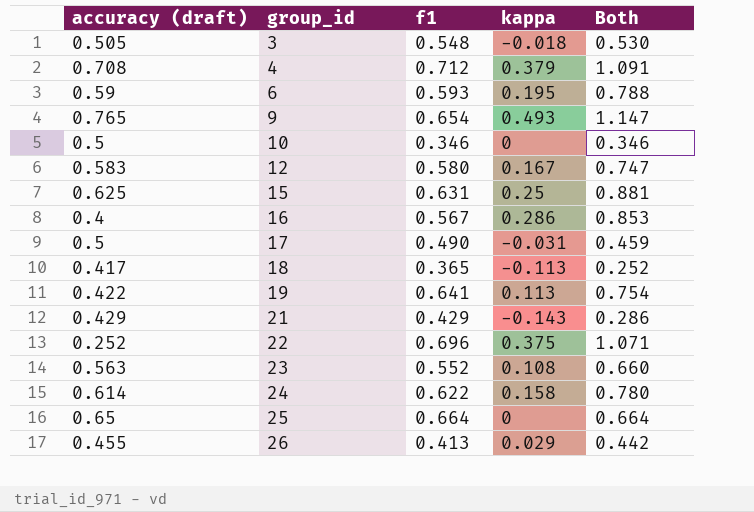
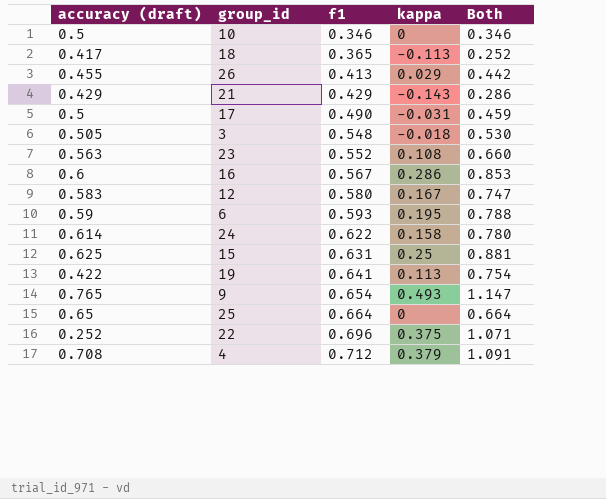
row order: group_id ascending -> f1 ascending
16 | accuracy (draft): 0.4 -> 0.6

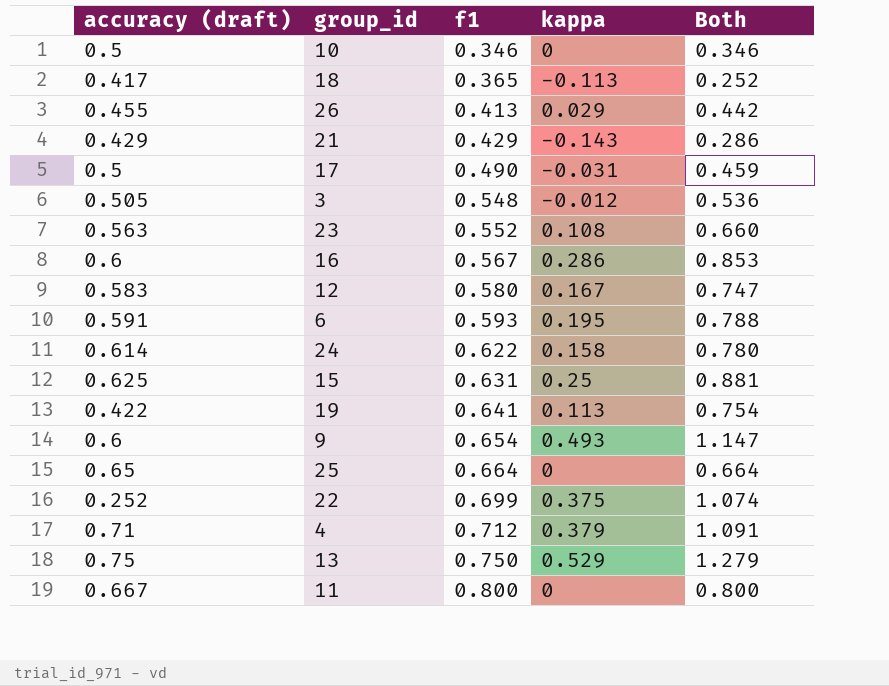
3 | kappa: -0.018 -> -0.012
3 | Both: 0.530 -> 0.536
6 | accuracy (draft): 0.59 -> 0.591
9 | accuracy (draft): 0.765 -> 0.6
22 | f1: 0.696 -> 0.699
22 | Both: 1.071 -> 1.074
4 | accuracy (draft): 0.708 -> 0.71
row 13: none -> 0.75 | 0.750 | 0.529 | 1.279
row 11: none -> 0.667 | 0.800 | 0 | 0.800

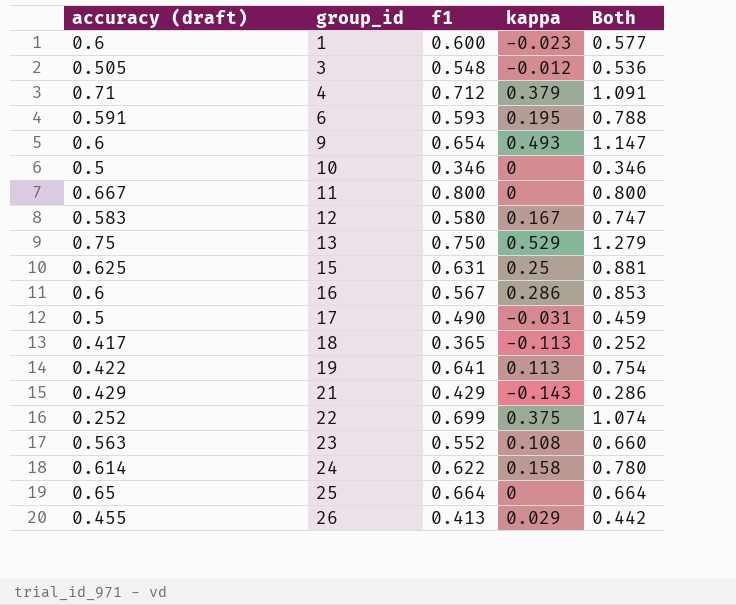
row order: f1 ascending -> group_id ascending
row 1: none -> 0.6 | 0.600 | -0.023 | 0.577

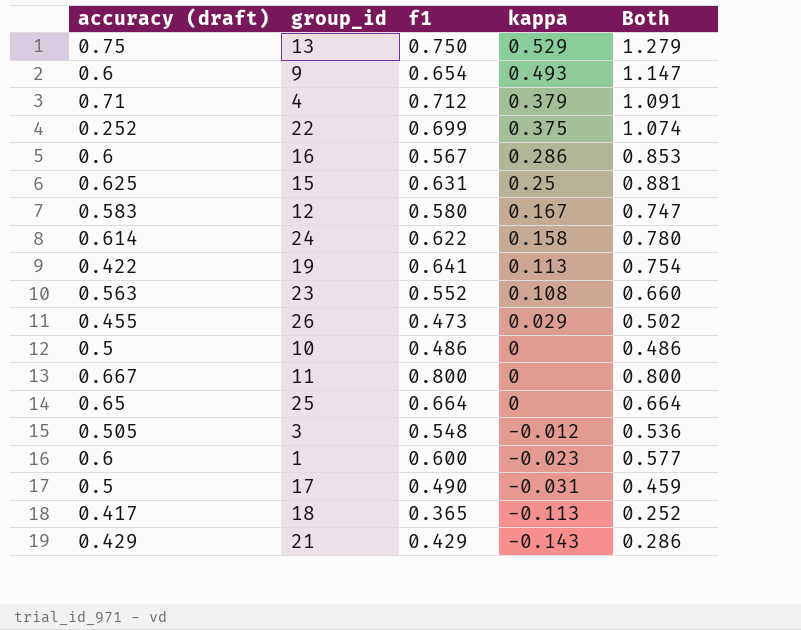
row order: group_id ascending -> kappa descending
row 6: 0.591 | 0.593 | 0.195 | 0.788 -> none
26 | f1: 0.413 -> 0.473
26 | Both: 0.442 -> 0.502
10 | f1: 0.346 -> 0.486
10 | Both: 0.346 -> 0.486

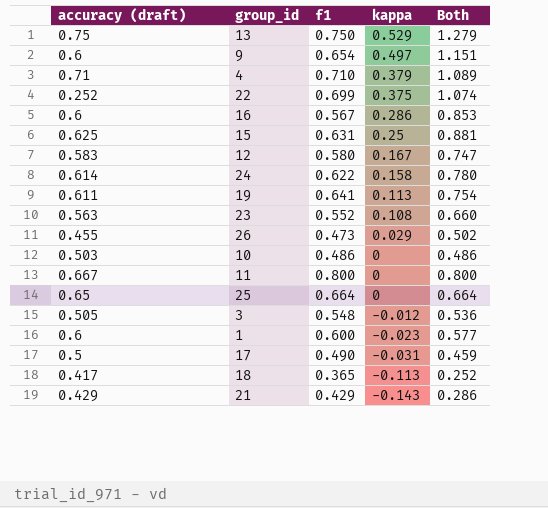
9 | kappa: 0.493 -> 0.497
9 | Both: 1.147 -> 1.151
4 | f1: 0.712 -> 0.710
4 | Both: 1.091 -> 1.089
19 | accuracy (draft): 0.422 -> 0.611
10 | accuracy (draft): 0.5 -> 0.503

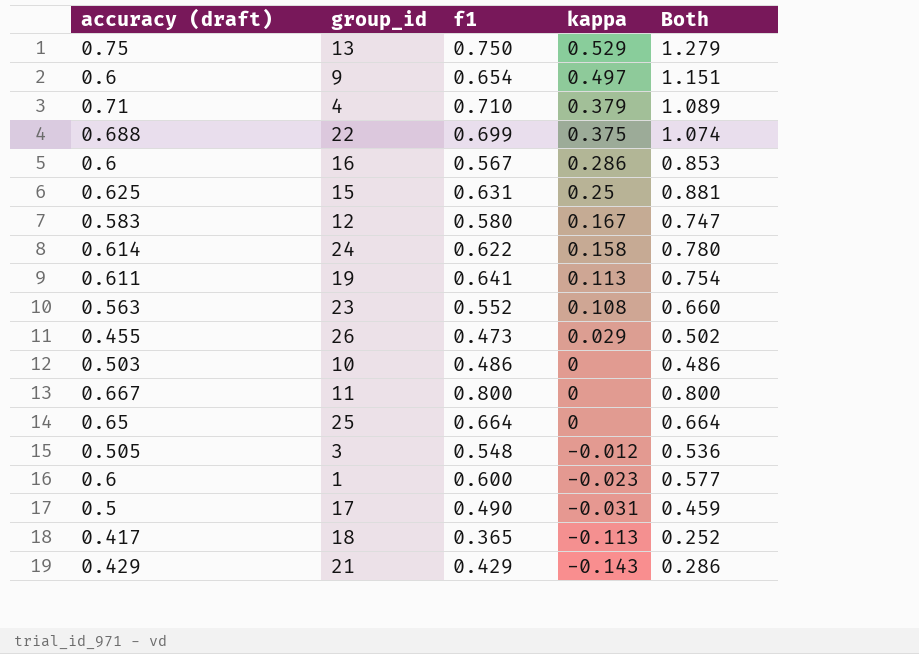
22 | accuracy (draft): 0.252 -> 0.688

